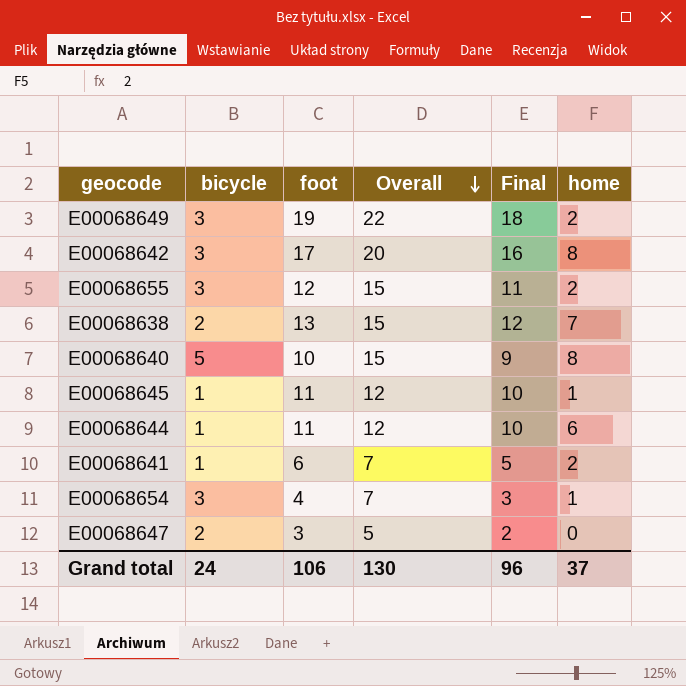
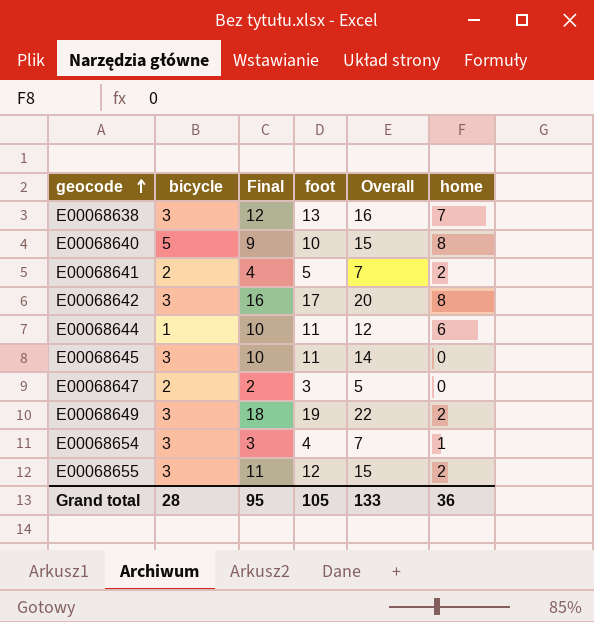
row order: Overall descending -> geocode ascending
column Final | position: 5 -> 3
E00068638 | bicycle: 2 -> 3
E00068638 | Overall: 15 -> 16
E00068641 | bicycle: 1 -> 2
E00068641 | Final: 5 -> 4
E00068641 | foot: 6 -> 5
E00068645 | bicycle: 1 -> 3
E00068645 | Overall: 12 -> 14
E00068645 | home: 1 -> 0
Grand total | bicycle: 24 -> 28
Grand total | Final: 96 -> 95
Grand total | foot: 106 -> 105
Grand total | Overall: 130 -> 133
Grand total | home: 37 -> 36

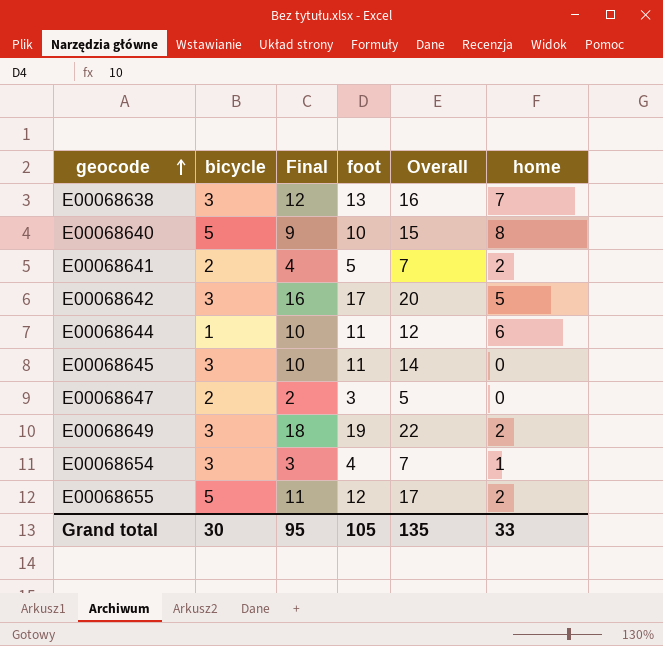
E00068642 | home: 8 -> 5
E00068655 | bicycle: 3 -> 5
E00068655 | Overall: 15 -> 17
Grand total | bicycle: 28 -> 30
Grand total | Overall: 133 -> 135
Grand total | home: 36 -> 33

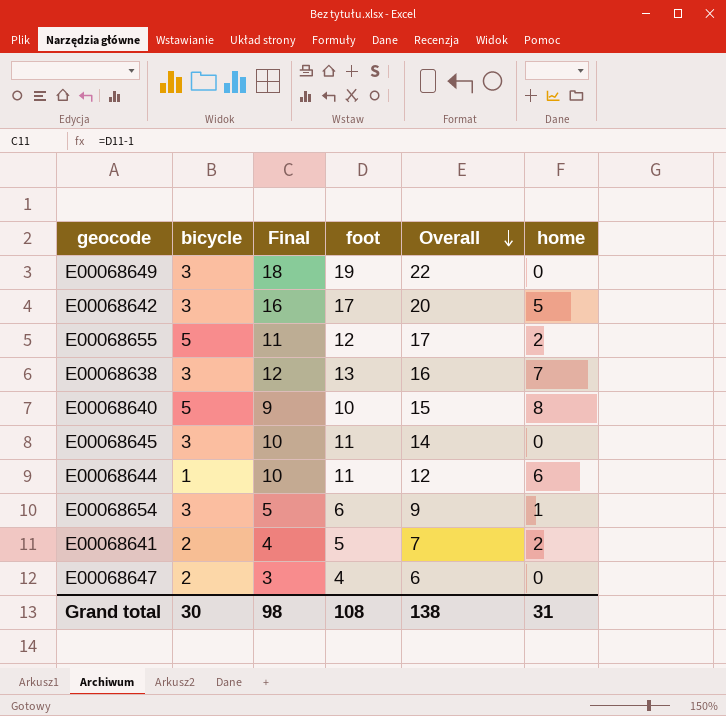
row order: geocode ascending -> Overall descending
E00068649 | home: 2 -> 0
E00068654 | Final: 3 -> 5
E00068654 | foot: 4 -> 6
E00068654 | Overall: 7 -> 9
E00068647 | Final: 2 -> 3
E00068647 | foot: 3 -> 4
E00068647 | Overall: 5 -> 6
Grand total | Final: 95 -> 98
Grand total | foot: 105 -> 108
Grand total | Overall: 135 -> 138
Grand total | home: 33 -> 31

